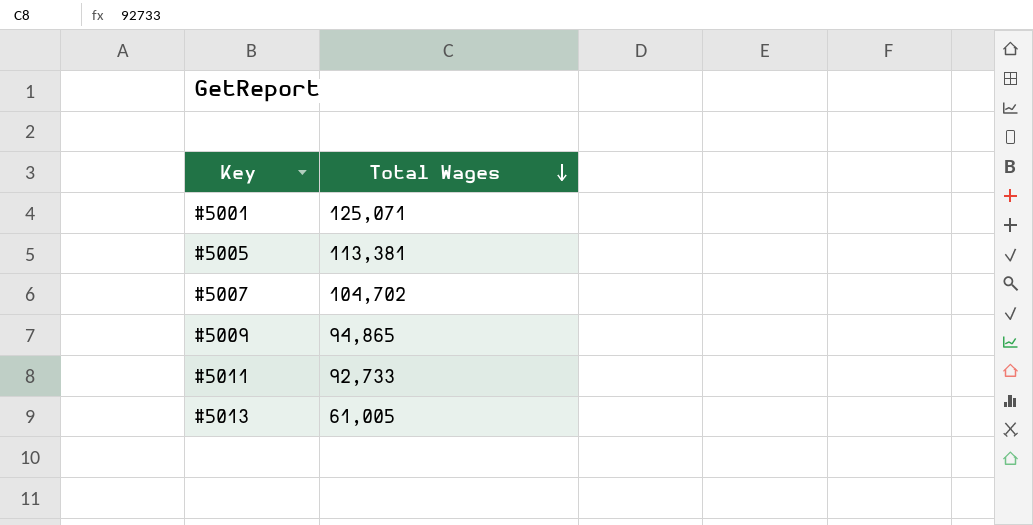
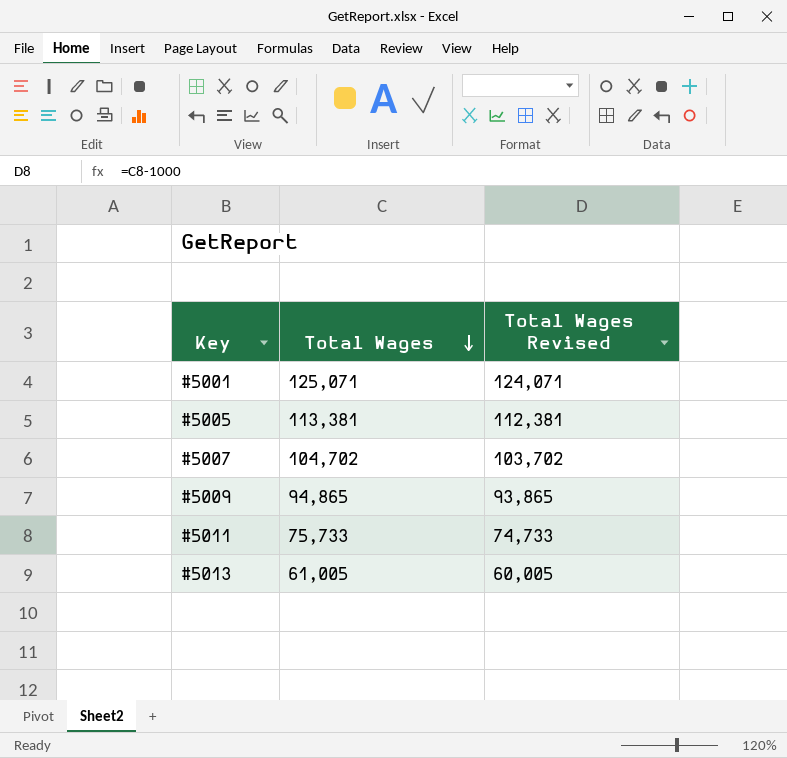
column Total Wages Revised | formula: none -> [Total Wages] - 1000
#5011 | Total Wages: 92,733 -> 75,733

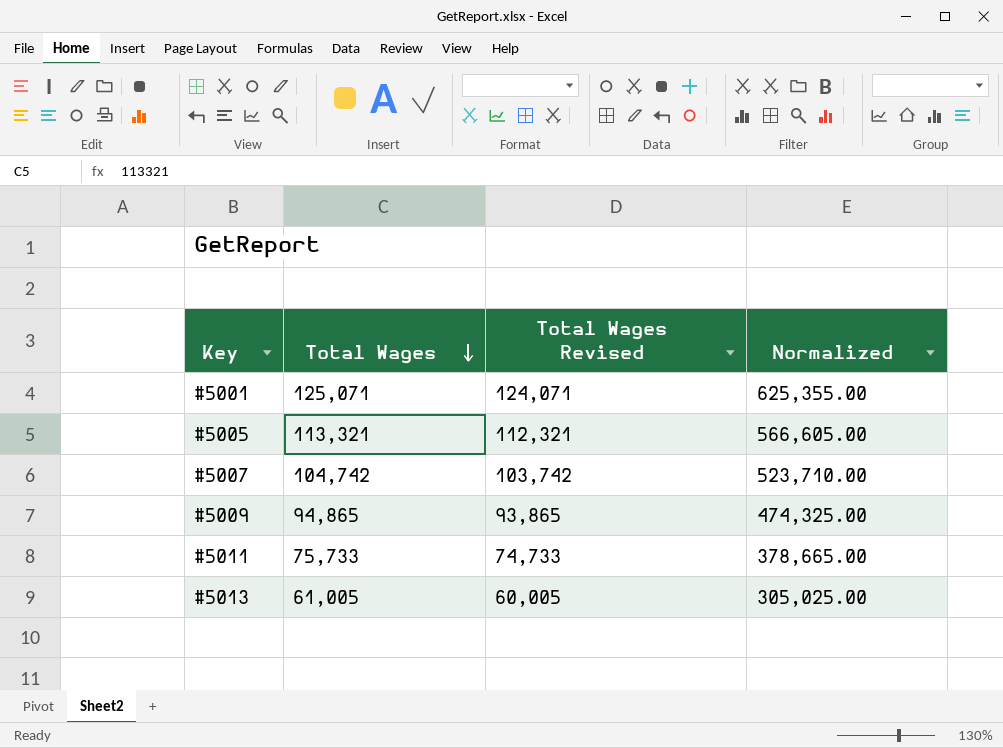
column Normalized | formula: none -> [Total Wages] * 5
#5005 | Total Wages: 113,381 -> 113,321
#5005 | Total Wages Revised: 112,381 -> 112,321
#5007 | Total Wages: 104,702 -> 104,742
#5007 | Total Wages Revised: 103,702 -> 103,742

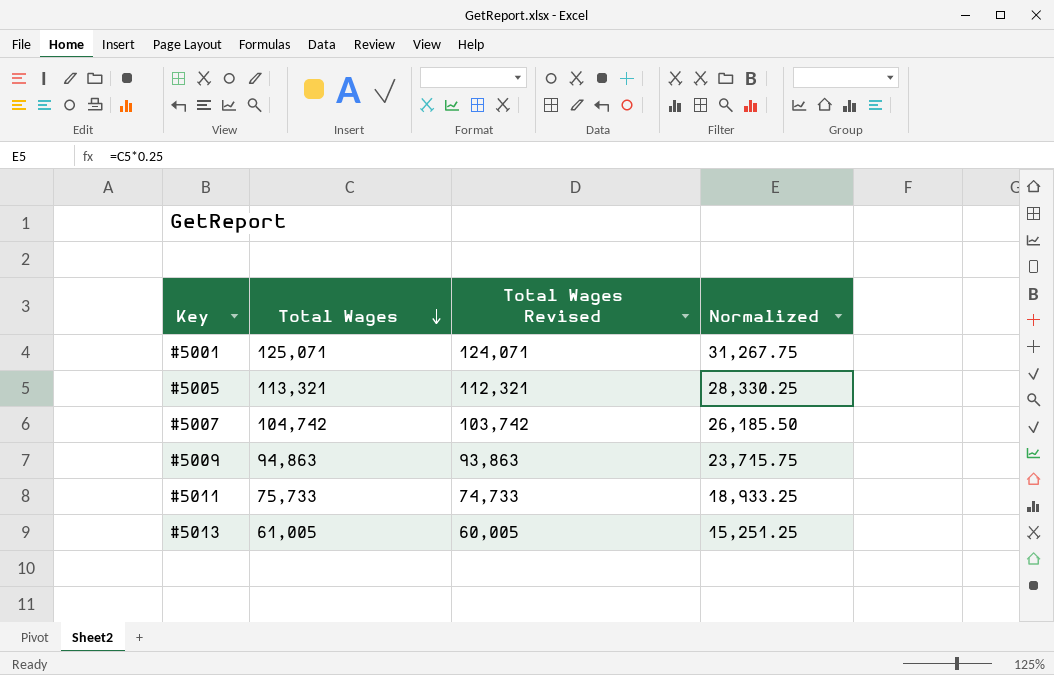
column Normalized | formula: [Total Wages] * 5 -> [Total Wages] * 0.25
#5009 | Total Wages: 94,865 -> 94,863
#5009 | Total Wages Revised: 93,865 -> 93,863

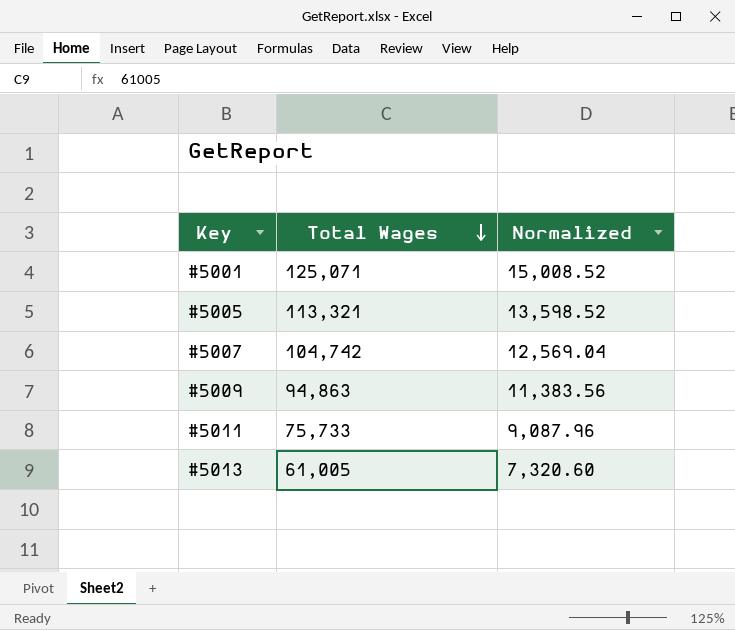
column Total Wages Revised | formula: [Total Wages] - 1000 -> none
column Normalized | formula: [Total Wages] * 0.25 -> [Total Wages] * 0.12

